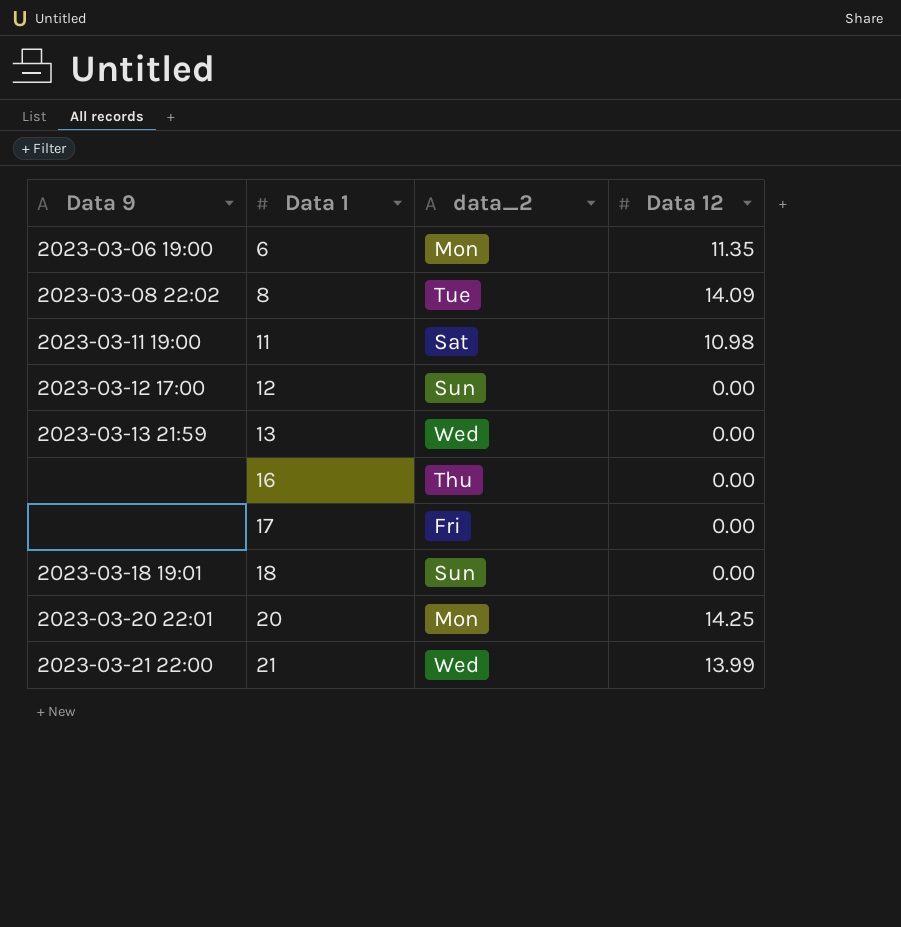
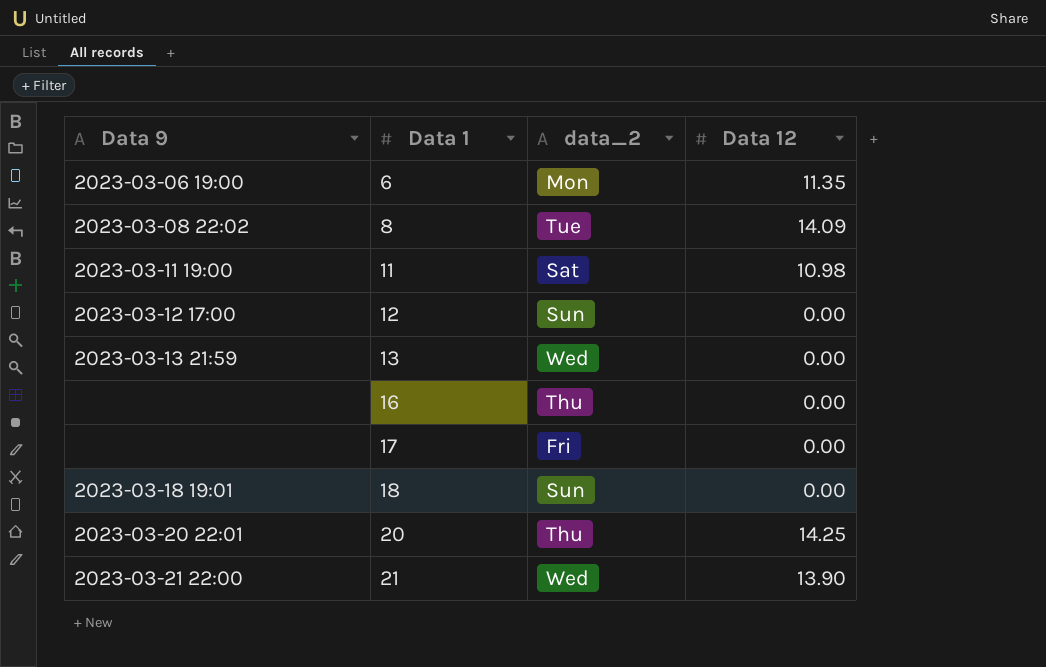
20 | data_2: Mon -> Thu
21 | Data 12: 13.99 -> 13.90

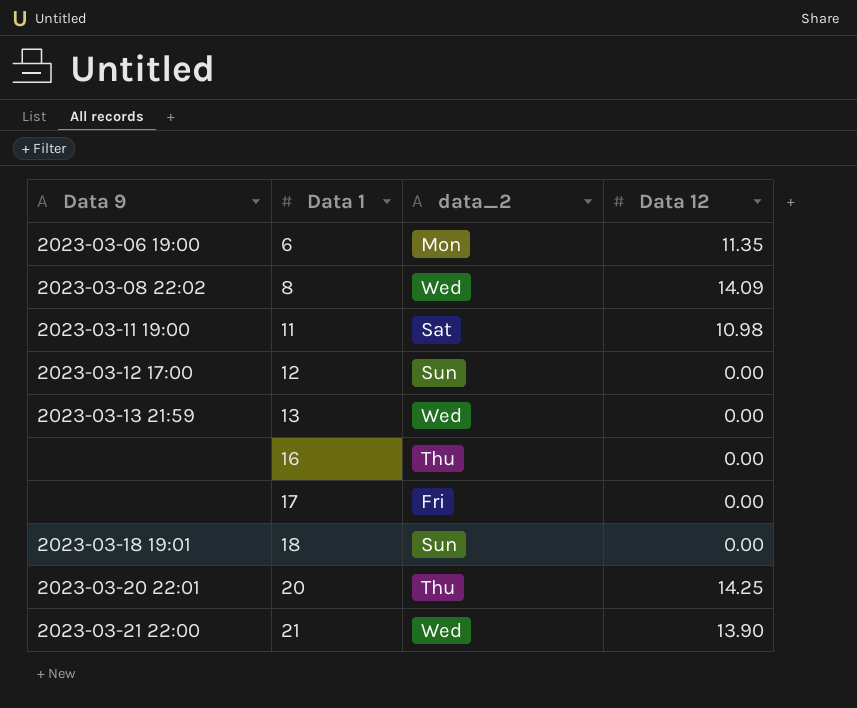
8 | data_2: Tue -> Wed

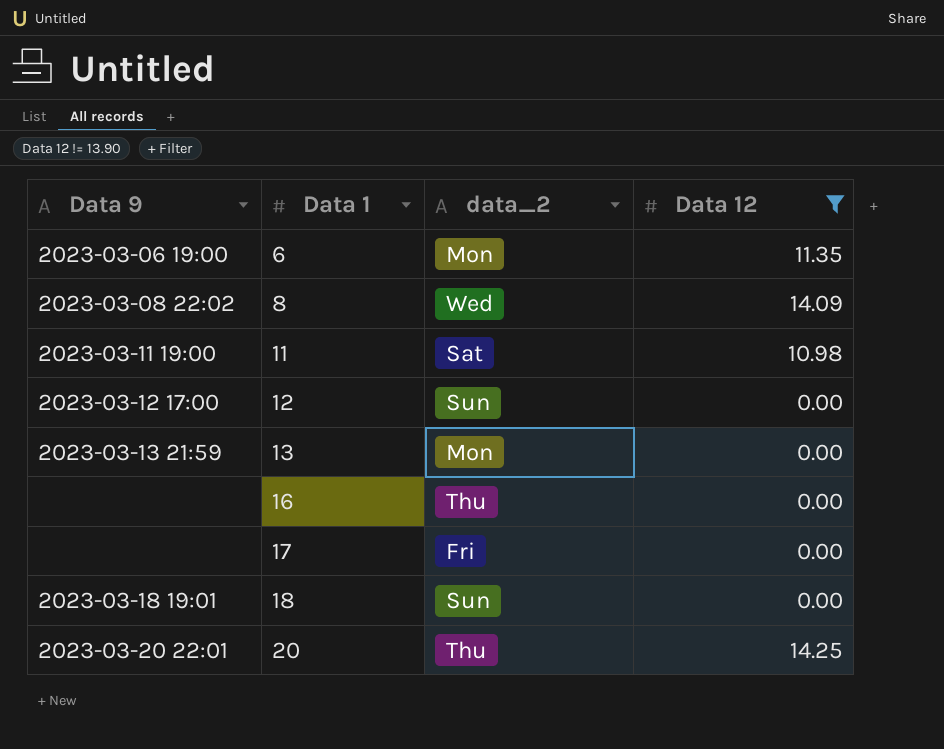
filter: none -> Data 12 != 13.90
13 | data_2: Wed -> Mon

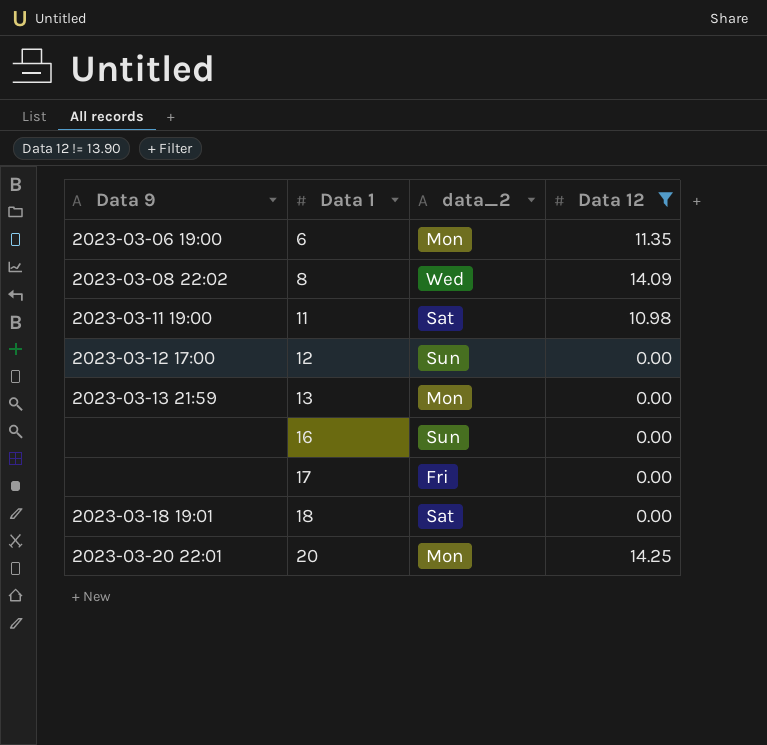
16 | data_2: Thu -> Sun
18 | data_2: Sun -> Sat
20 | data_2: Thu -> Mon

